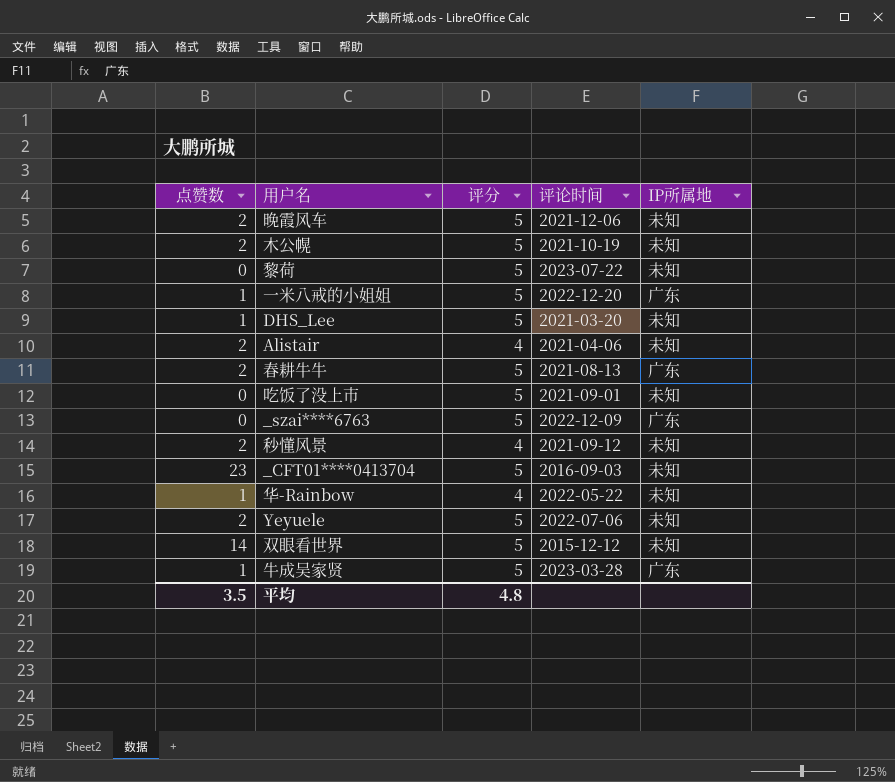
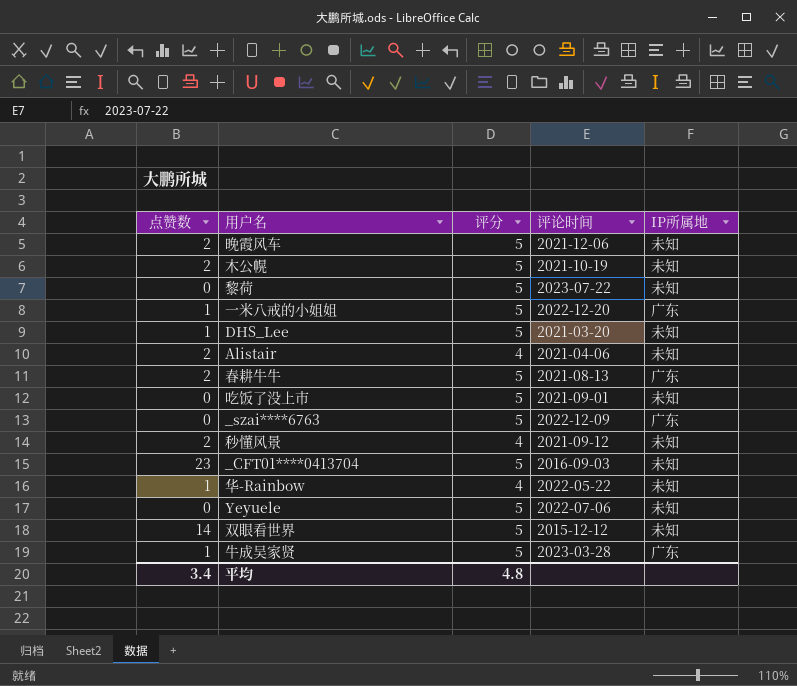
Yeyuele | 点赞数: 2 -> 0
平均 | 点赞数: 3.5 -> 3.4

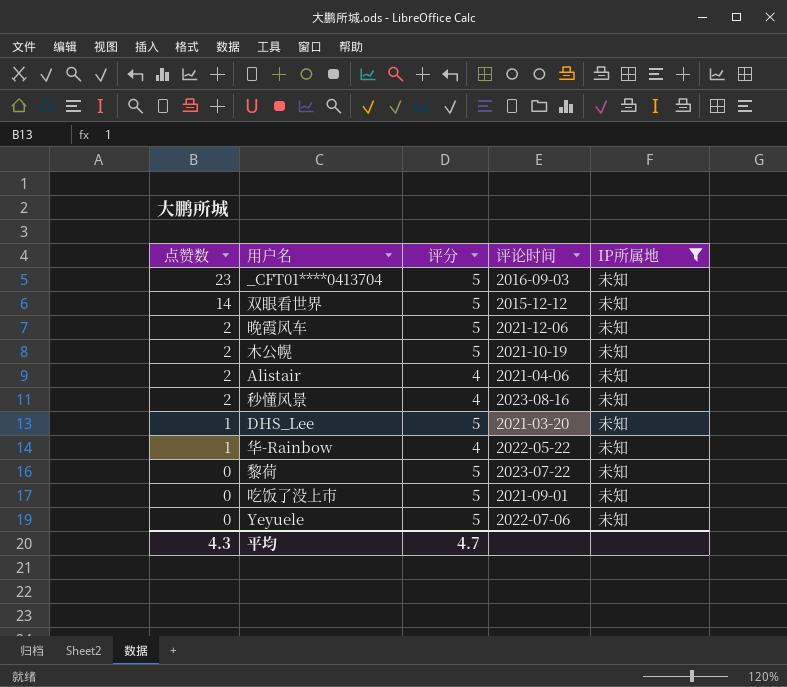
filter: none -> IP所属地 = 未知
row order: none -> 点赞数 descending
秒懂风景 | 评论时间: 2021-09-12 -> 2023-08-16
平均 | 点赞数: 3.4 -> 4.3
平均 | 评分: 4.8 -> 4.7

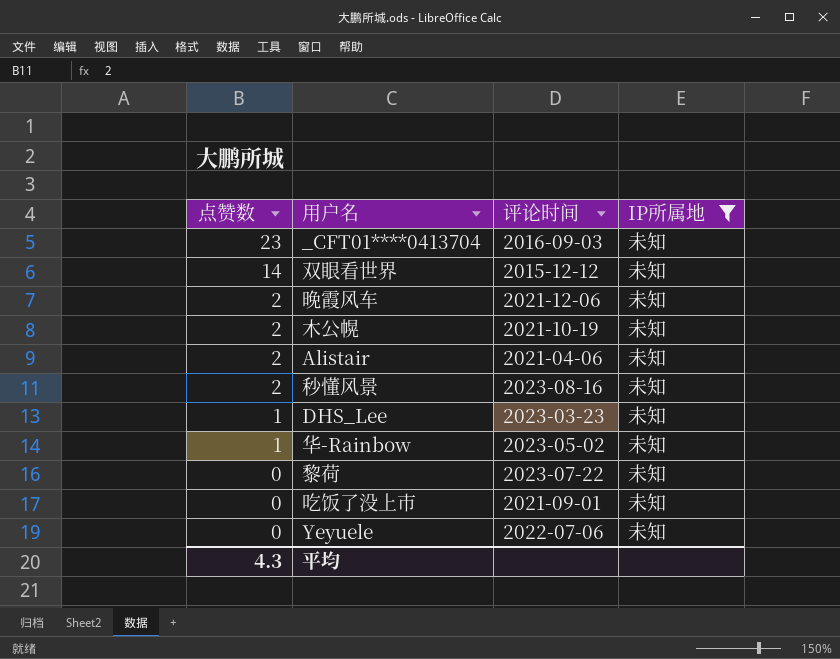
column 评分 | position: 3 -> none
DHS_Lee | 评论时间: 2021-03-20 -> 2023-03-23
华-Rainbow | 评论时间: 2022-05-22 -> 2023-05-02

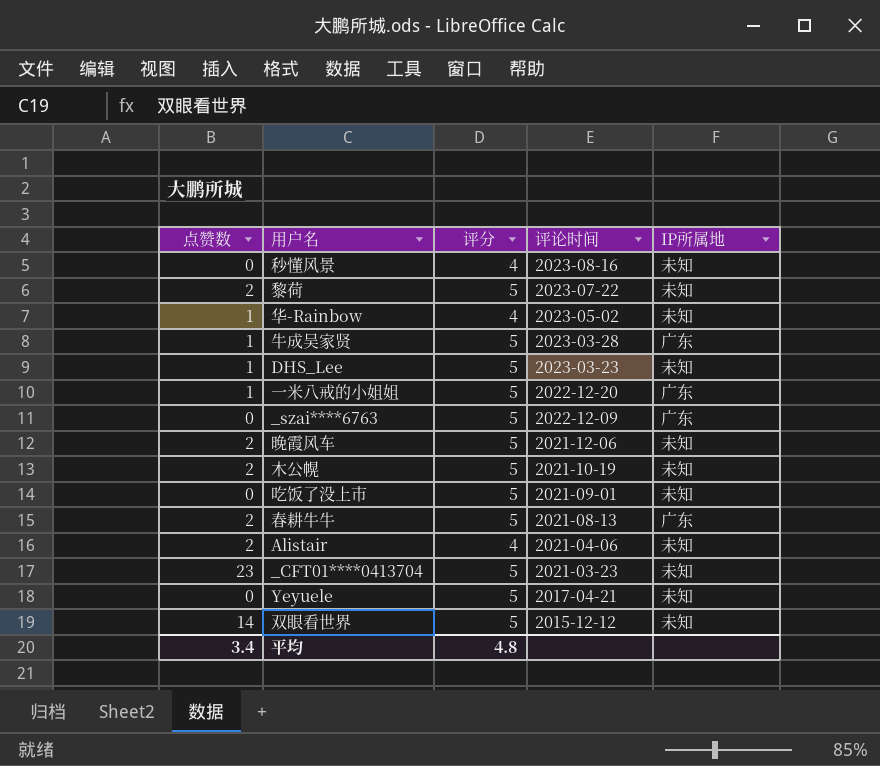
filter: IP所属地 = 未知 -> none
row order: 点赞数 descending -> 评论时间 descending
column 评分 | position: none -> 3
秒懂风景 | 点赞数: 2 -> 0
黎荷 | 点赞数: 0 -> 2
_CFT01****0413704 | 评论时间: 2016-09-03 -> 2021-03-23
Yeyuele | 评论时间: 2022-07-06 -> 2017-04-21
平均 | 点赞数: 4.3 -> 3.4

